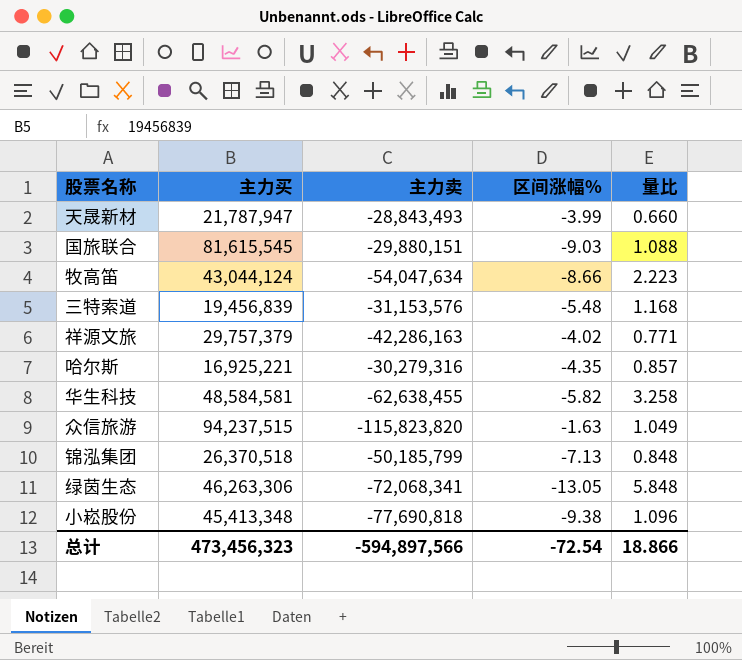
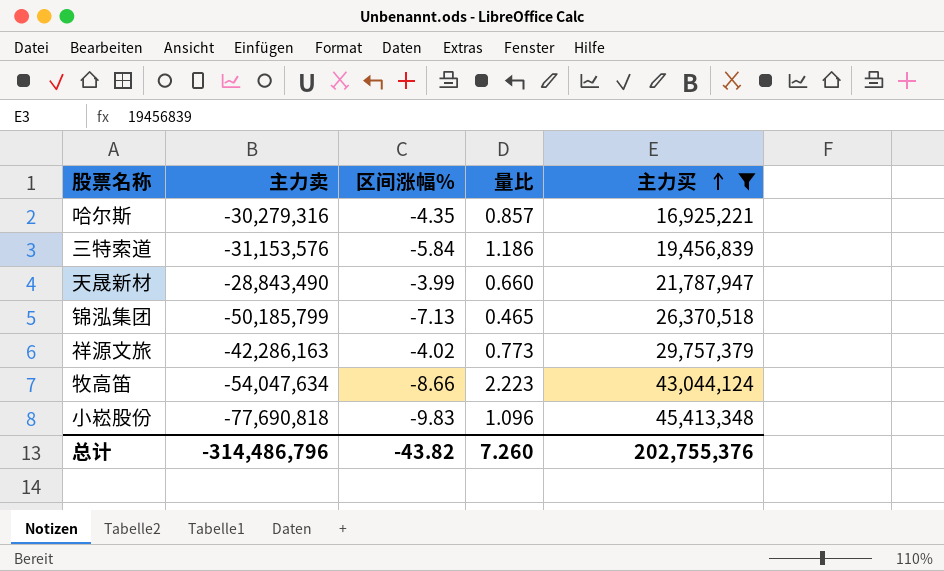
filter: none -> 主力买 <= 45,413,348
row order: none -> 主力买 ascending
column 主力买 | position: 2 -> 5
三特索道 | 区间涨幅%: -5.48 -> -5.84
三特索道 | 量比: 1.168 -> 1.186
天晟新材 | 主力卖: -28,843,493 -> -28,843,490
锦泓集团 | 量比: 0.848 -> 0.465
祥源文旅 | 量比: 0.771 -> 0.773
小崧股份 | 区间涨幅%: -9.38 -> -9.83
总计 | 主力卖: -594,897,566 -> -314,486,796
总计 | 区间涨幅%: -72.54 -> -43.82
总计 | 量比: 18.866 -> 7.260
总计 | 主力买: 473,456,323 -> 202,755,376

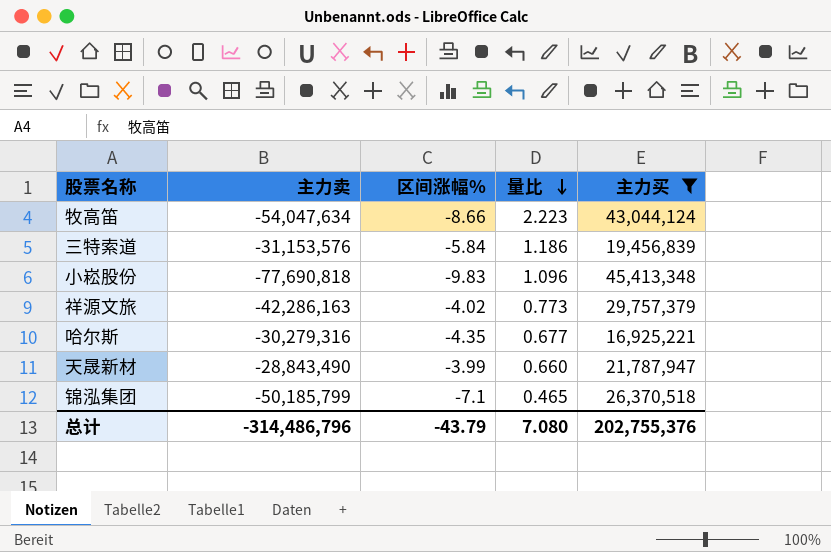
row order: 主力买 ascending -> 量比 descending
哈尔斯 | 量比: 0.857 -> 0.677
锦泓集团 | 区间涨幅%: -7.13 -> -7.1
总计 | 区间涨幅%: -43.82 -> -43.79
总计 | 量比: 7.260 -> 7.080

